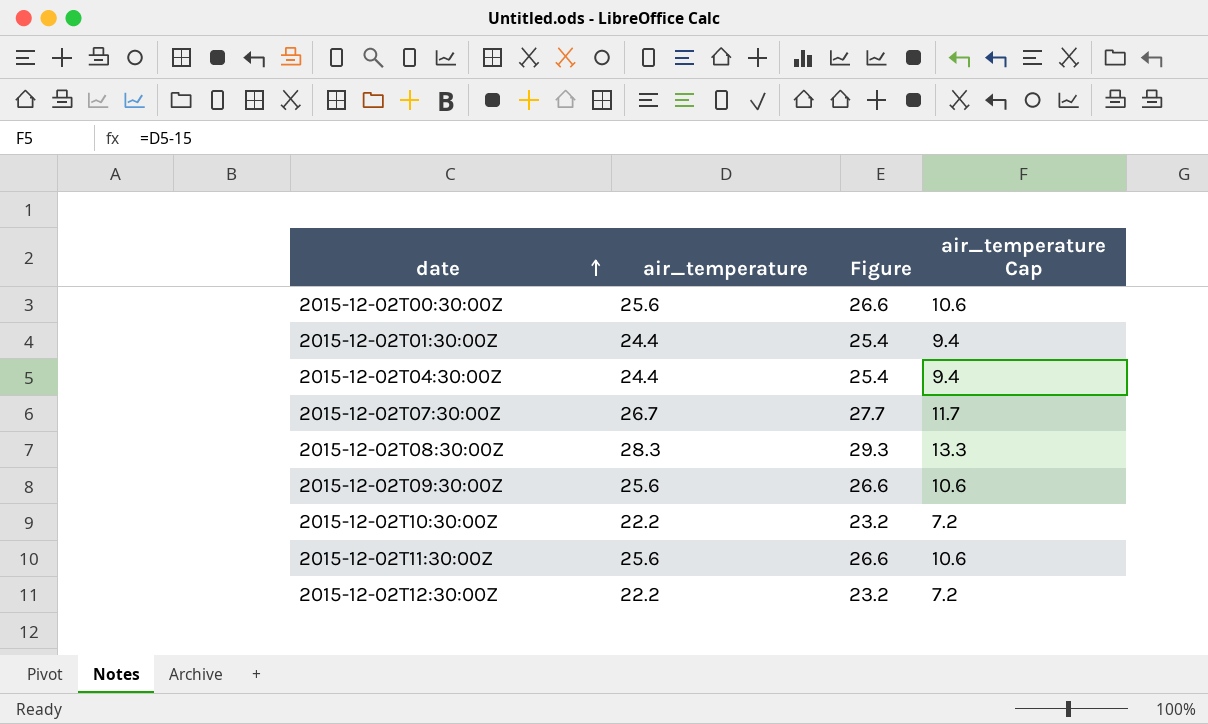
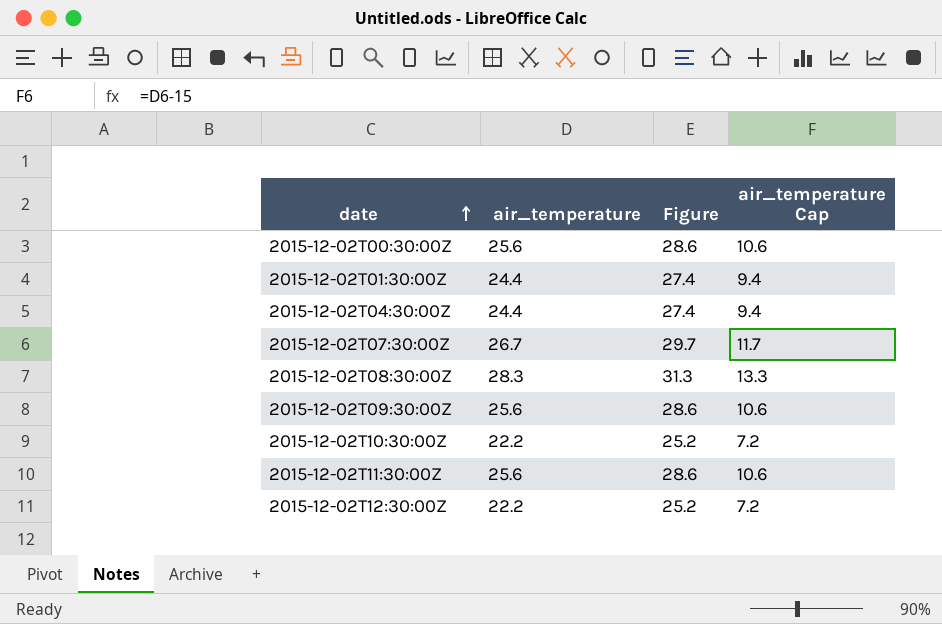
column Figure | formula: [air_temperature] + 1 -> [air_temperature] + 3

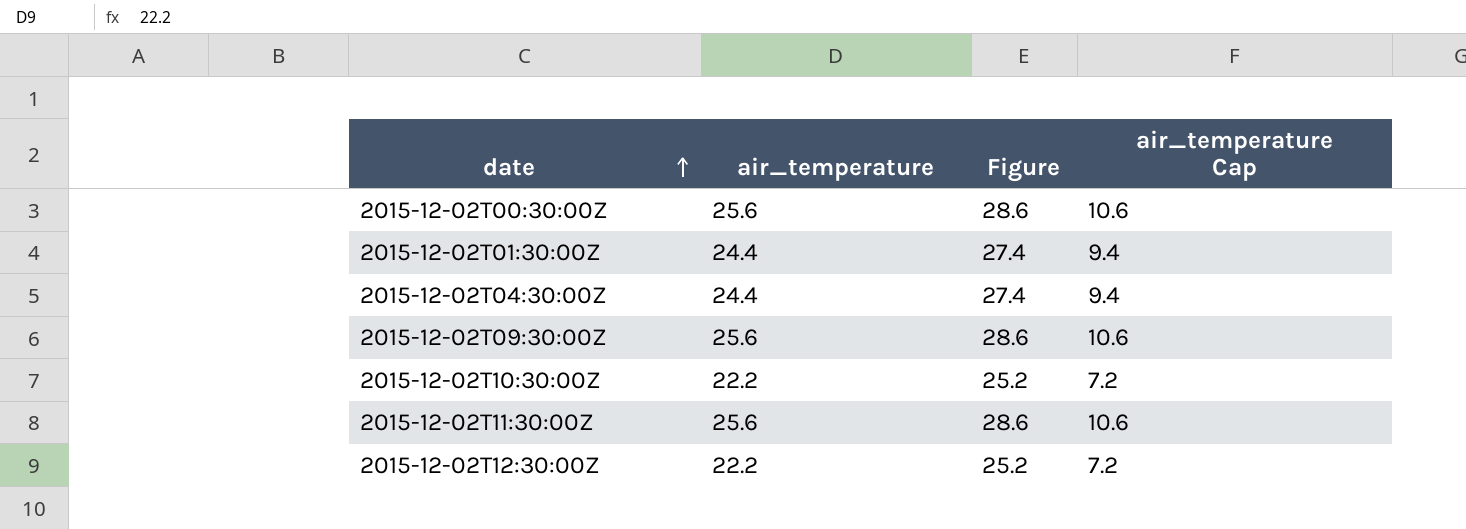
row 2015-12-02T07:30:00Z: 26.7 | 29.7 | 11.7 -> none
row 2015-12-02T08:30:00Z: 28.3 | 31.3 | 13.3 -> none

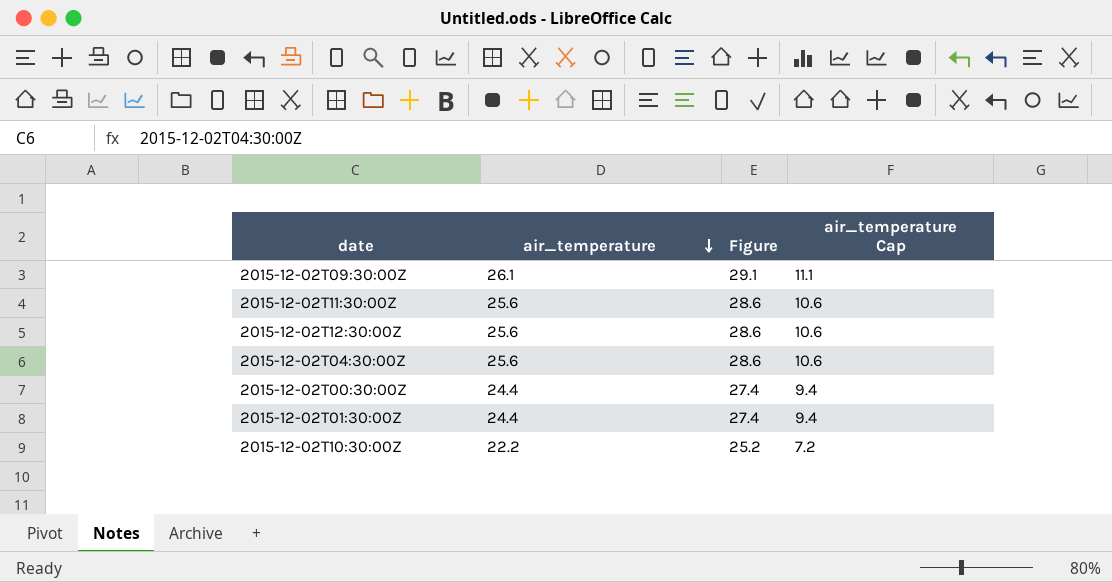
row order: date ascending -> air_temperature descending
2015-12-02T09:30:00Z | air_temperature: 25.6 -> 26.1
2015-12-02T09:30:00Z | Figure: 28.6 -> 29.1
2015-12-02T09:30:00Z | air_temperature Cap: 10.6 -> 11.1
2015-12-02T12:30:00Z | air_temperature: 22.2 -> 25.6
2015-12-02T12:30:00Z | Figure: 25.2 -> 28.6
2015-12-02T12:30:00Z | air_temperature Cap: 7.2 -> 10.6
2015-12-02T04:30:00Z | air_temperature: 24.4 -> 25.6
2015-12-02T04:30:00Z | Figure: 27.4 -> 28.6
2015-12-02T04:30:00Z | air_temperature Cap: 9.4 -> 10.6
2015-12-02T00:30:00Z | air_temperature: 25.6 -> 24.4
2015-12-02T00:30:00Z | Figure: 28.6 -> 27.4
2015-12-02T00:30:00Z | air_temperature Cap: 10.6 -> 9.4

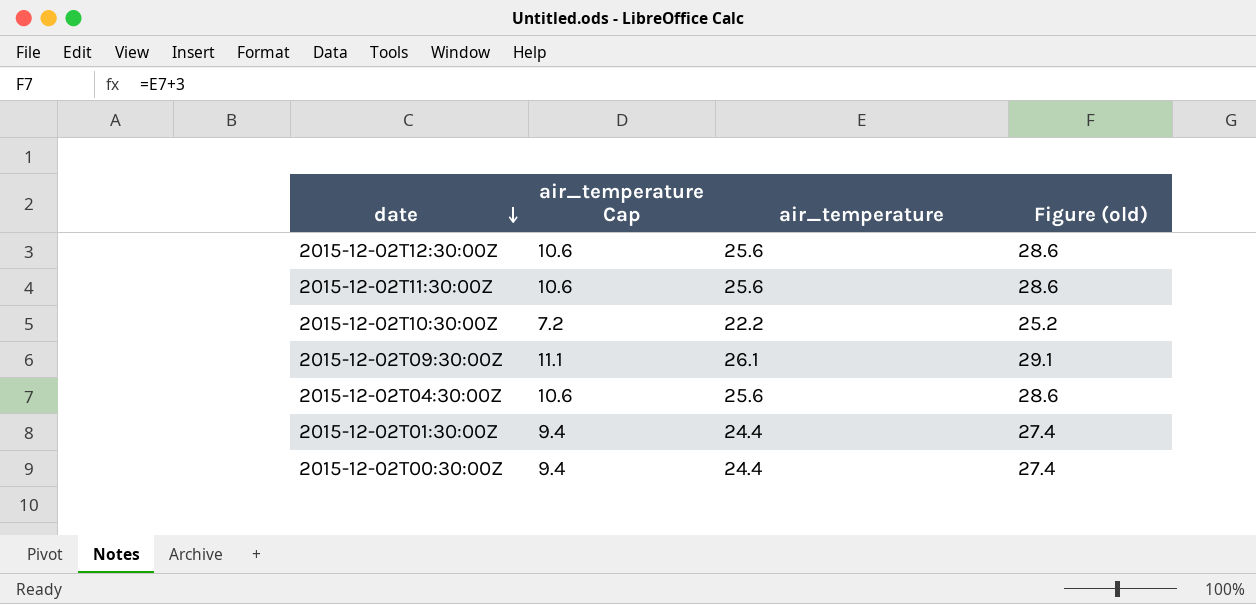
row order: air_temperature descending -> date descending
column air_temperature Cap | position: 4 -> 2
column name: Figure -> Figure (old)

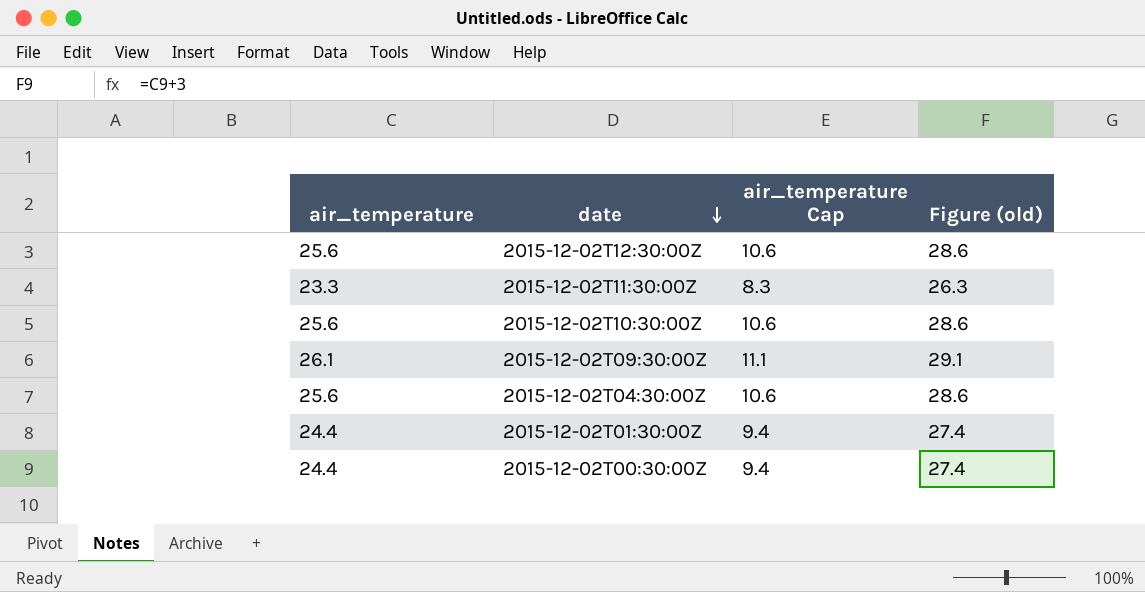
column air_temperature | position: 3 -> 1
2015-12-02T11:30:00Z | air_temperature: 25.6 -> 23.3
2015-12-02T11:30:00Z | air_temperature Cap: 10.6 -> 8.3
2015-12-02T11:30:00Z | Figure (old): 28.6 -> 26.3
2015-12-02T10:30:00Z | air_temperature: 22.2 -> 25.6
2015-12-02T10:30:00Z | air_temperature Cap: 7.2 -> 10.6
2015-12-02T10:30:00Z | Figure (old): 25.2 -> 28.6

